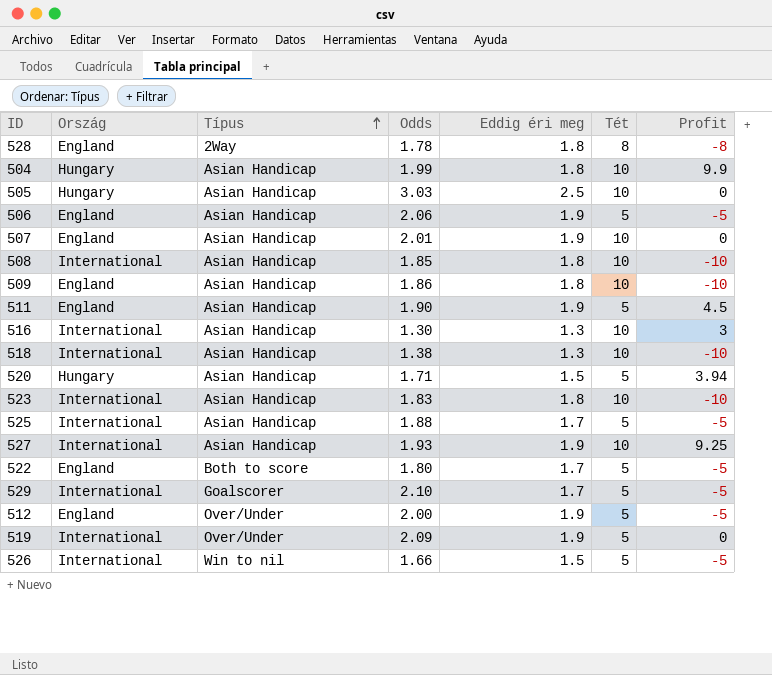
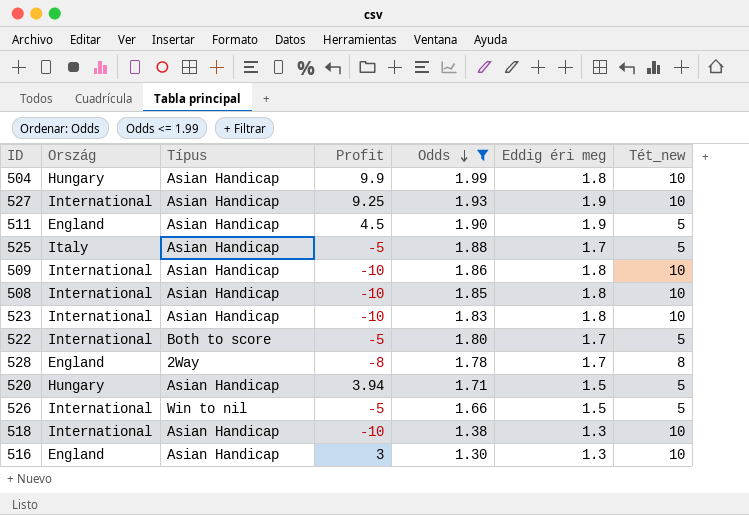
filter: none -> Odds <= 1.99
row order: Típus ascending -> Odds descending
column Profit | position: 7 -> 4
column name: Tét -> Tét_new
525 | Ország: International -> Italy
509 | Ország: England -> International
522 | Ország: England -> International
528 | Eddig éri meg: 1.8 -> 1.7
516 | Ország: International -> England

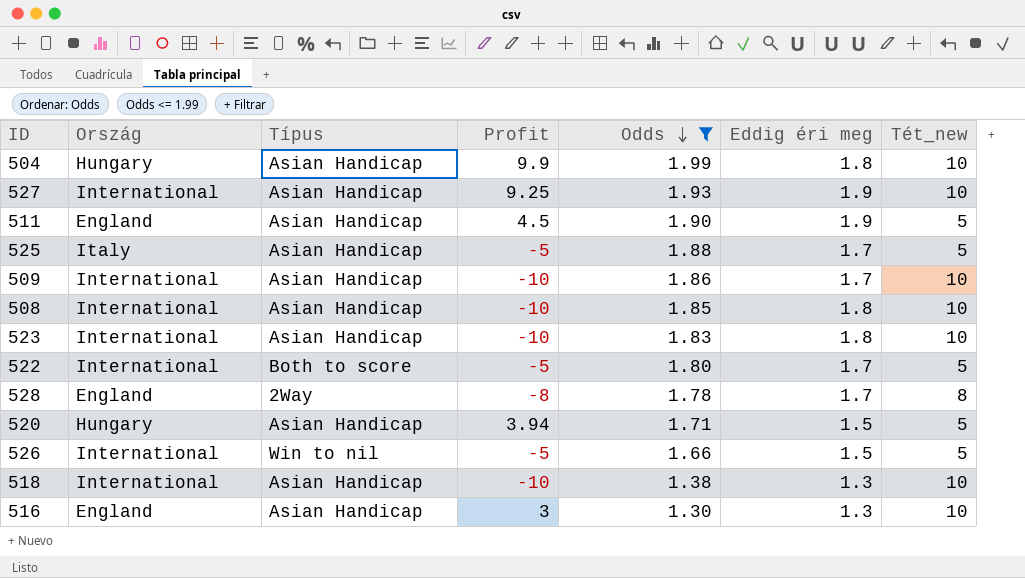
509 | Eddig éri meg: 1.8 -> 1.7

